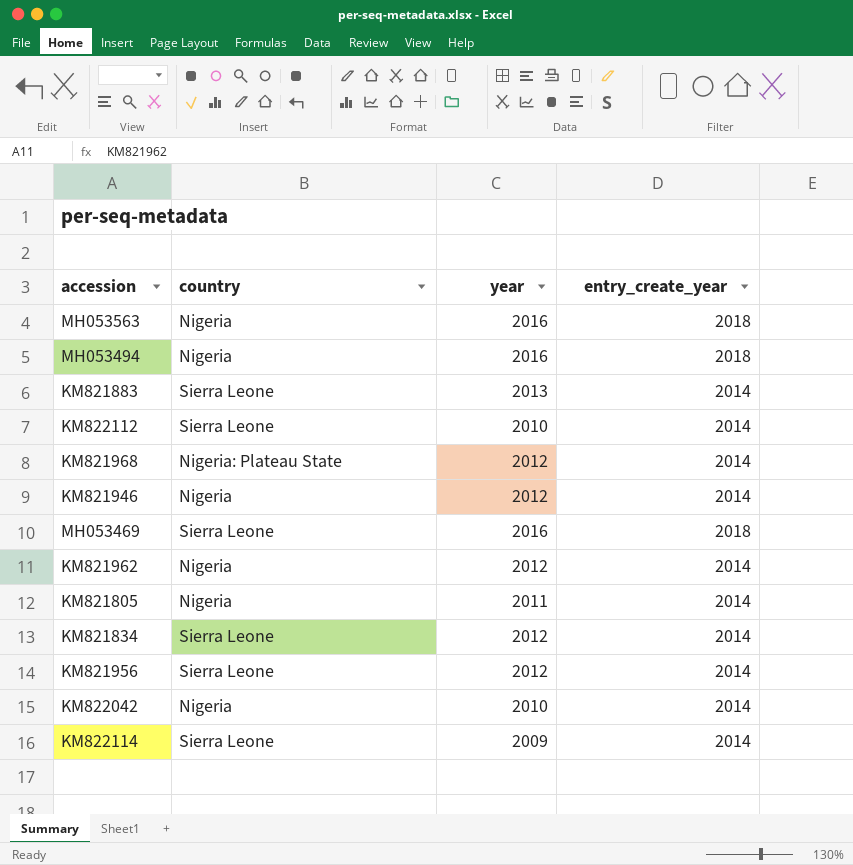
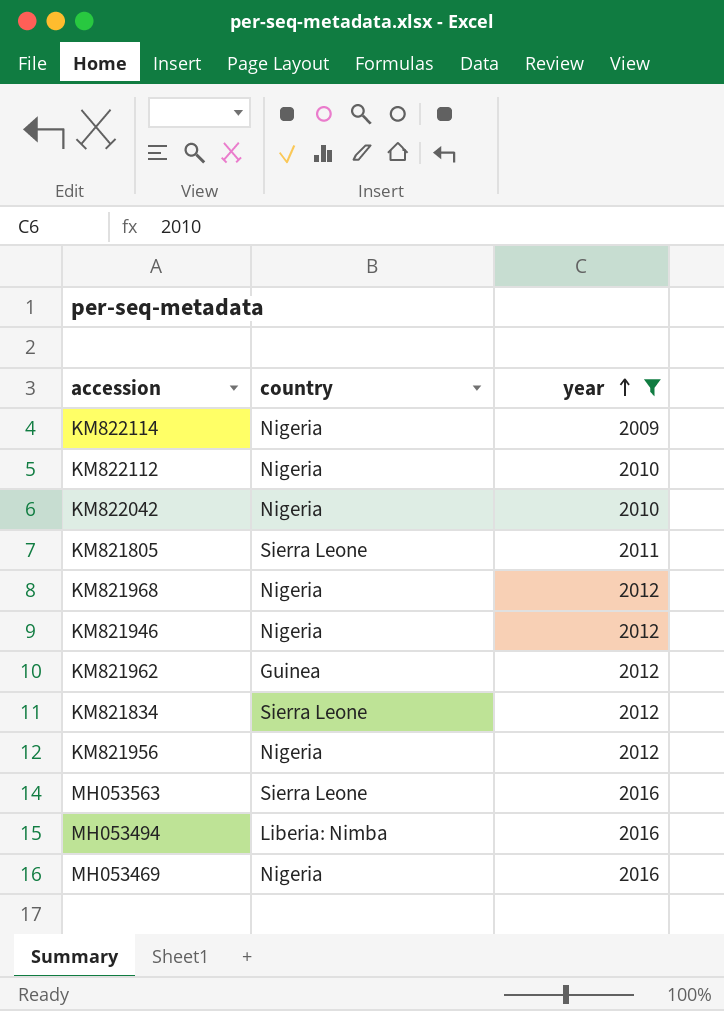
filter: none -> year != 2013
row order: none -> year ascending
column entry_create_year | position: 4 -> none
KM822114 | country: Sierra Leone -> Nigeria
KM822112 | country: Sierra Leone -> Nigeria
KM821805 | country: Nigeria -> Sierra Leone
KM821968 | country: Nigeria: Plateau State -> Nigeria
KM821962 | country: Nigeria -> Guinea
KM821956 | country: Sierra Leone -> Nigeria
MH053563 | country: Nigeria -> Sierra Leone
MH053494 | country: Nigeria -> Liberia: Nimba
MH053469 | country: Sierra Leone -> Nigeria

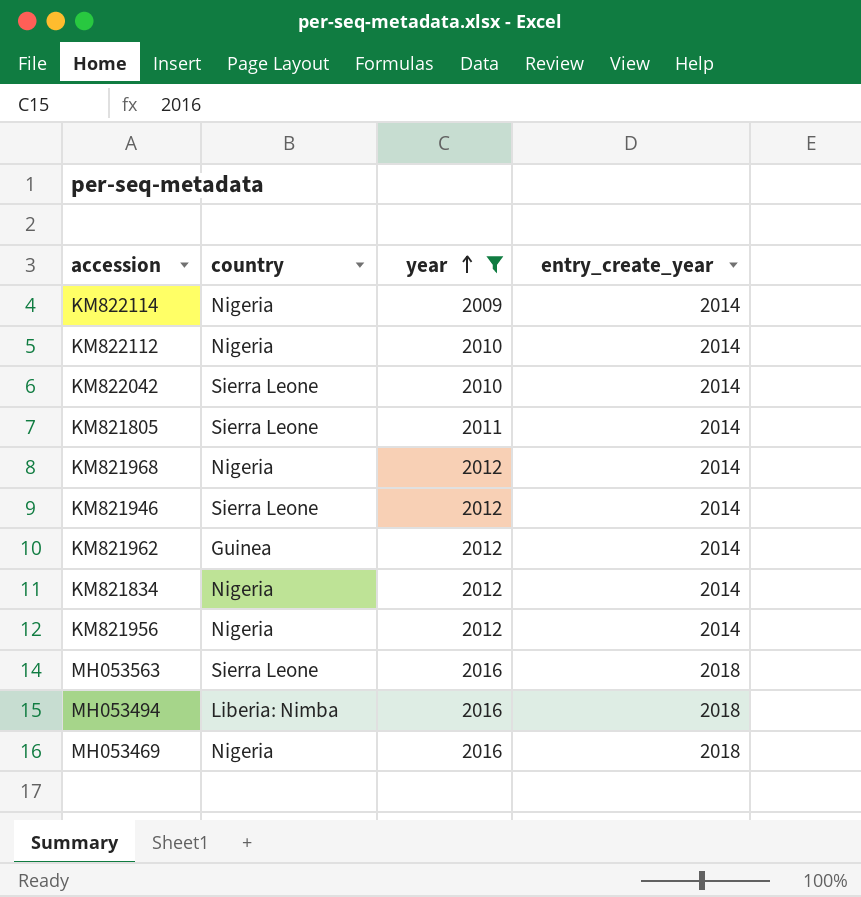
column entry_create_year | position: none -> 4
KM822042 | country: Nigeria -> Sierra Leone
KM821946 | country: Nigeria -> Sierra Leone
KM821834 | country: Sierra Leone -> Nigeria

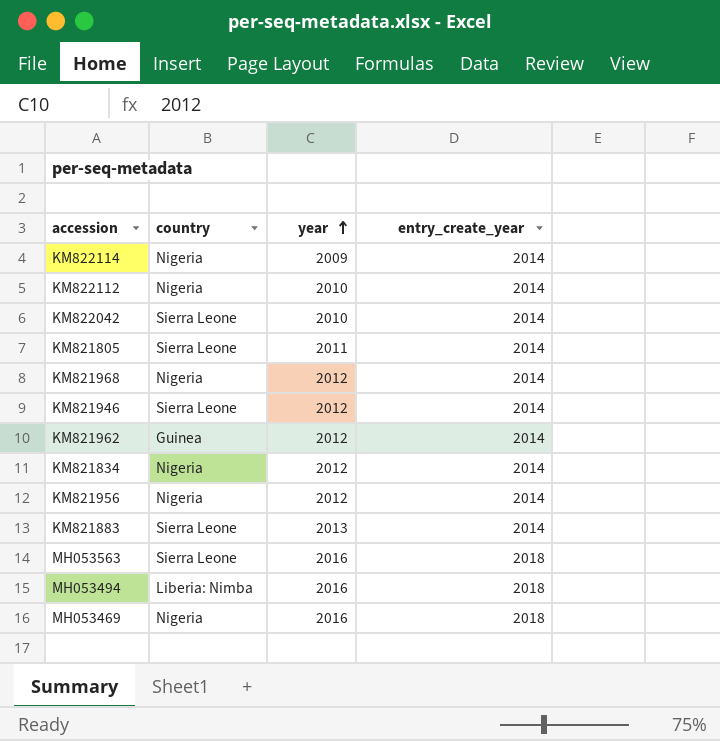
filter: year != 2013 -> none

